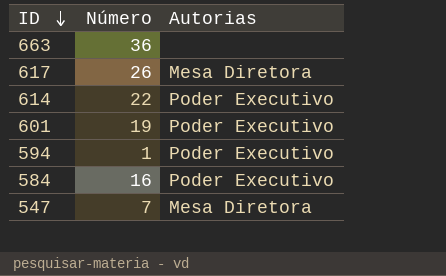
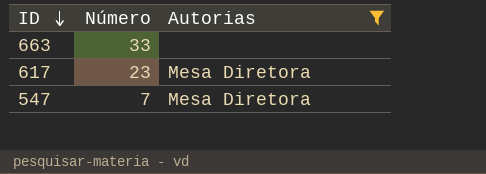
filter: none -> Autorias != Poder Executivo
663 | Número: 36 -> 33
617 | Número: 26 -> 23

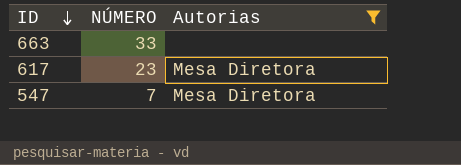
column name: Número -> NÚMERO

